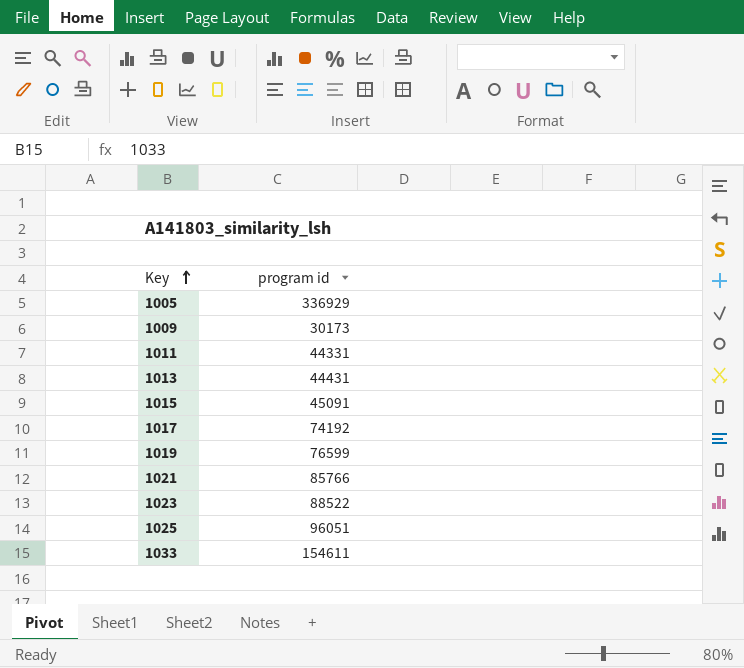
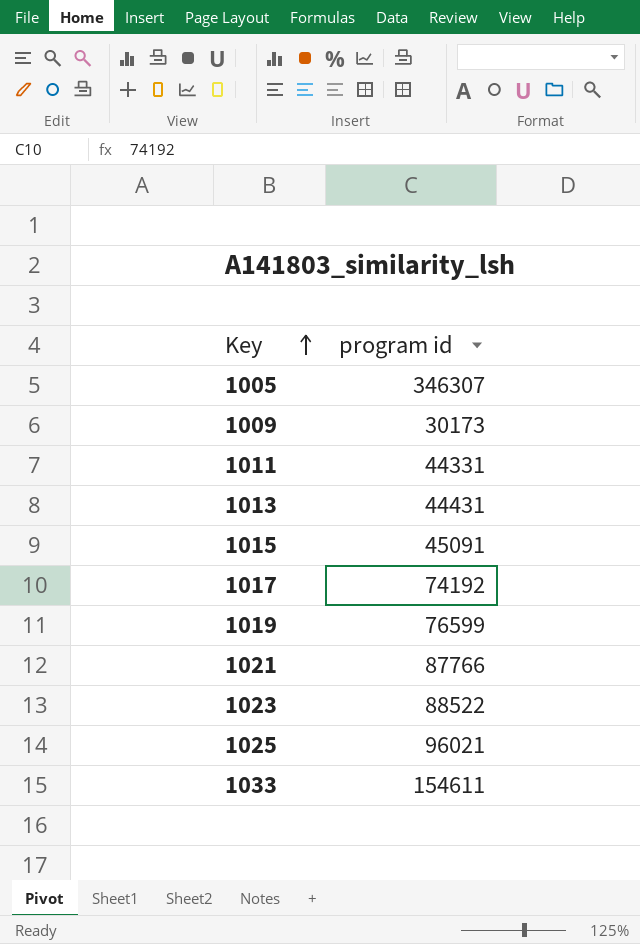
1005 | program id: 336929 -> 346307
1021 | program id: 85766 -> 87766
1025 | program id: 96051 -> 96021

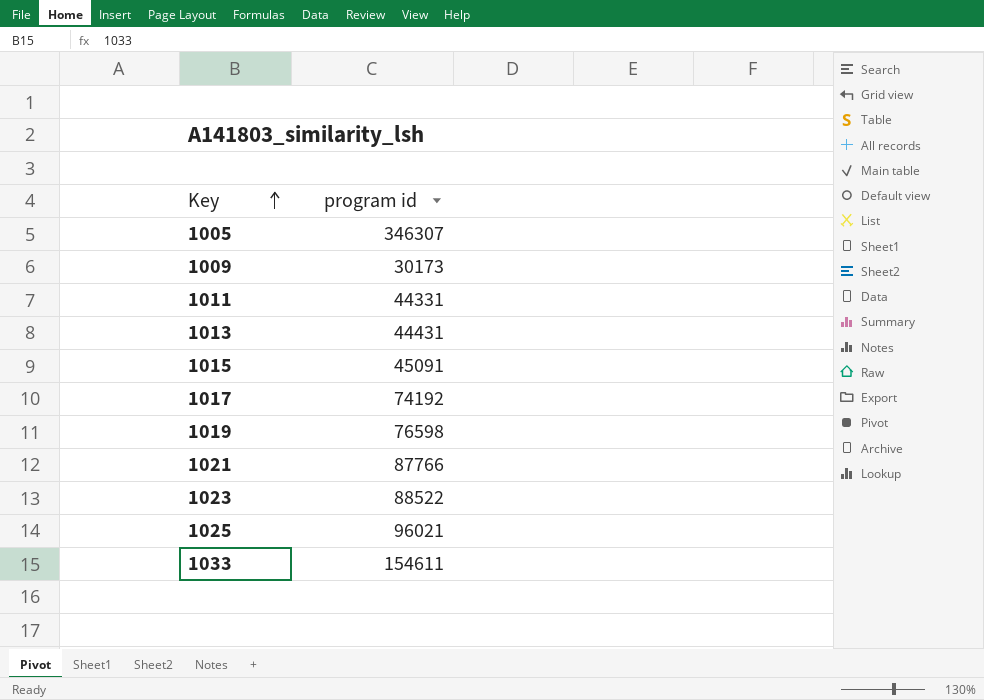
1019 | program id: 76599 -> 76598

